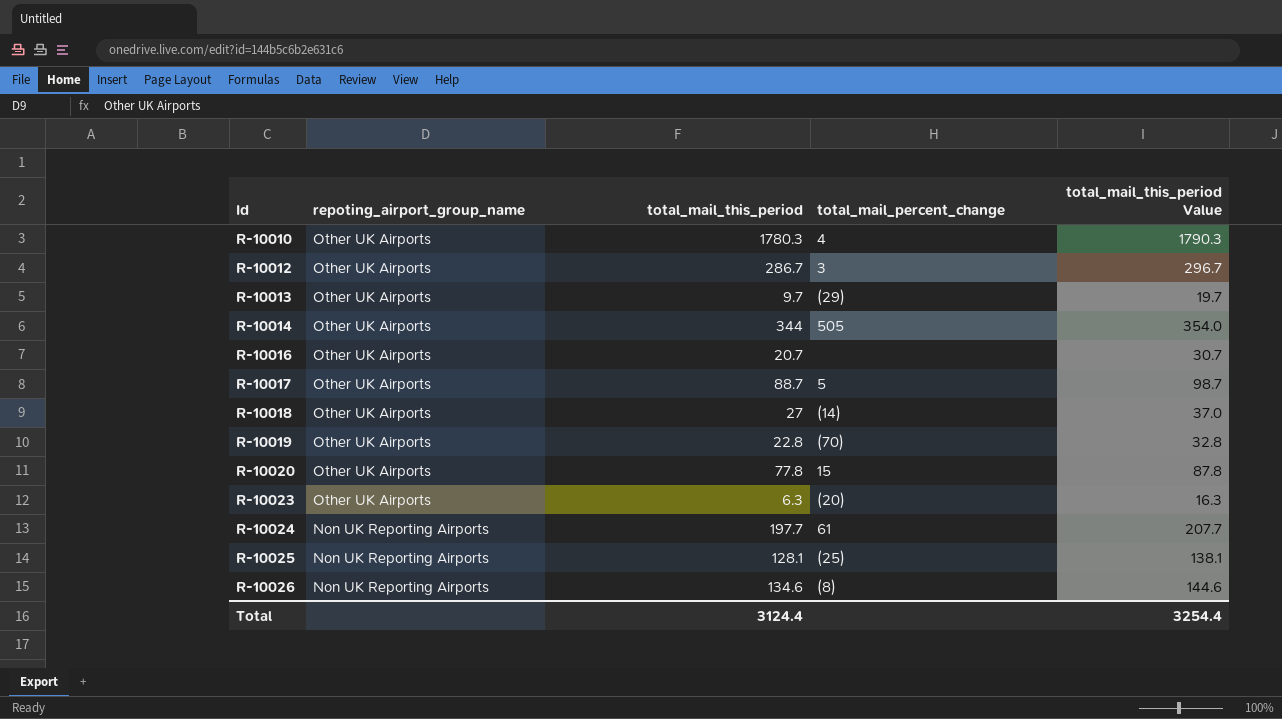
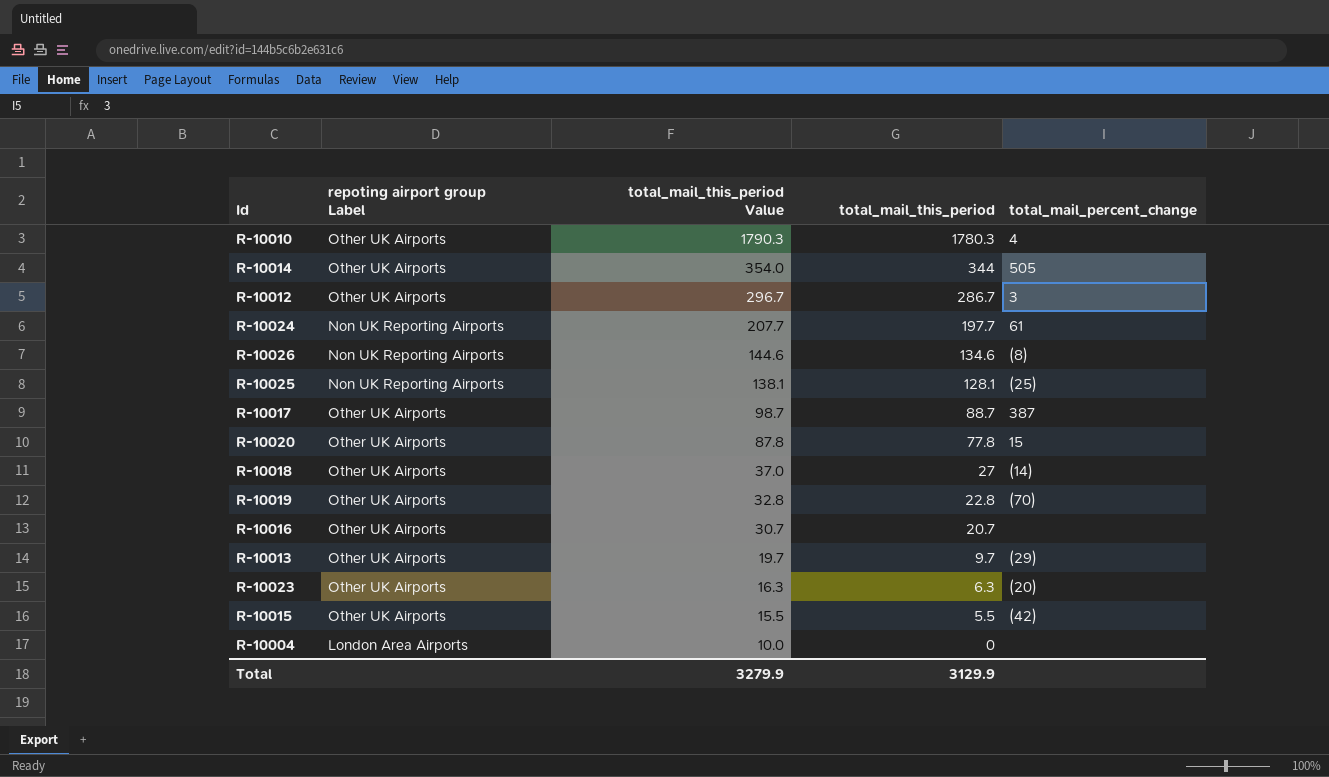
row order: Id ascending -> total_mail_this_period Value descending
column name: repoting_airport_group_name -> repoting airport group Label
column total_mail_this_period Value | position: 5 -> 3
R-10017 | total_mail_percent_change: 5 -> 387
row R-10015: none -> Other UK Airports | 15.5 | 5.5 | (42)
row R-10004: none -> London Area Airports | 10.0 | 0 | none
Total | total_mail_this_period Value: 3254.4 -> 3279.9
Total | total_mail_this_period: 3124.4 -> 3129.9

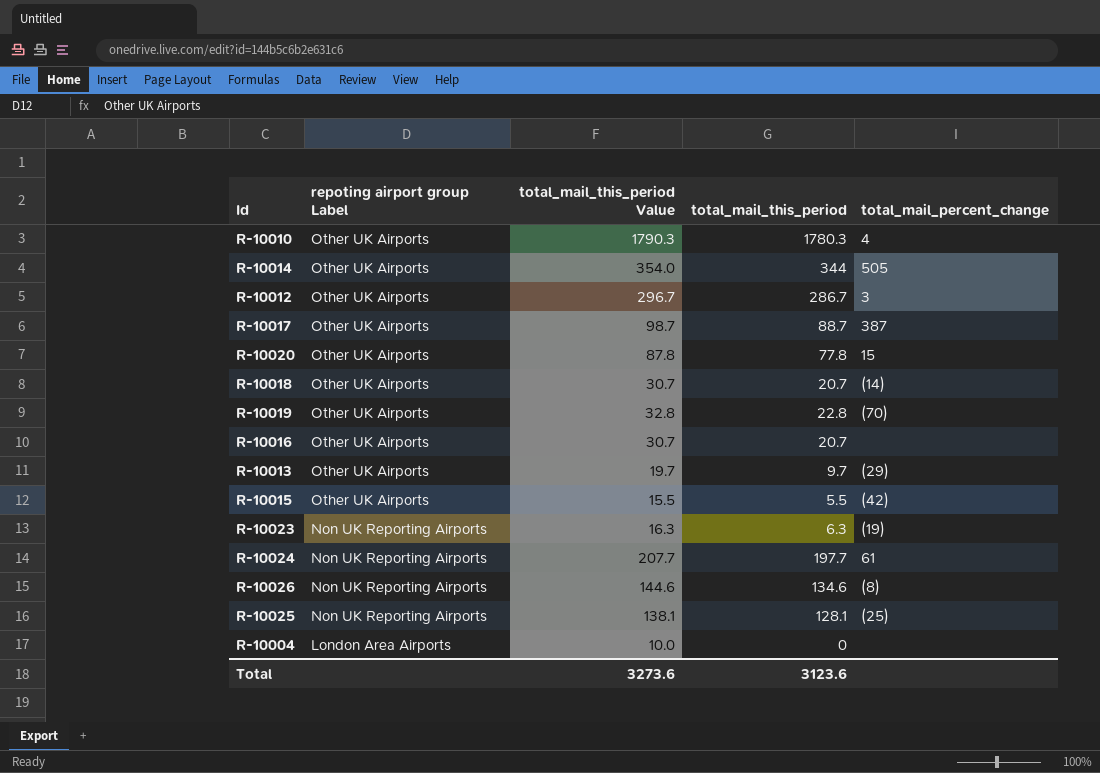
row order: total_mail_this_period Value descending -> repoting airport group Label descending
R-10018 | total_mail_this_period Value: 37.0 -> 30.7
R-10018 | total_mail_this_period: 27 -> 20.7
R-10023 | repoting airport group Label: Other UK Airports -> Non UK Reporting Airports
R-10023 | total_mail_percent_change: (20) -> (19)
Total | total_mail_this_period Value: 3279.9 -> 3273.6
Total | total_mail_this_period: 3129.9 -> 3123.6

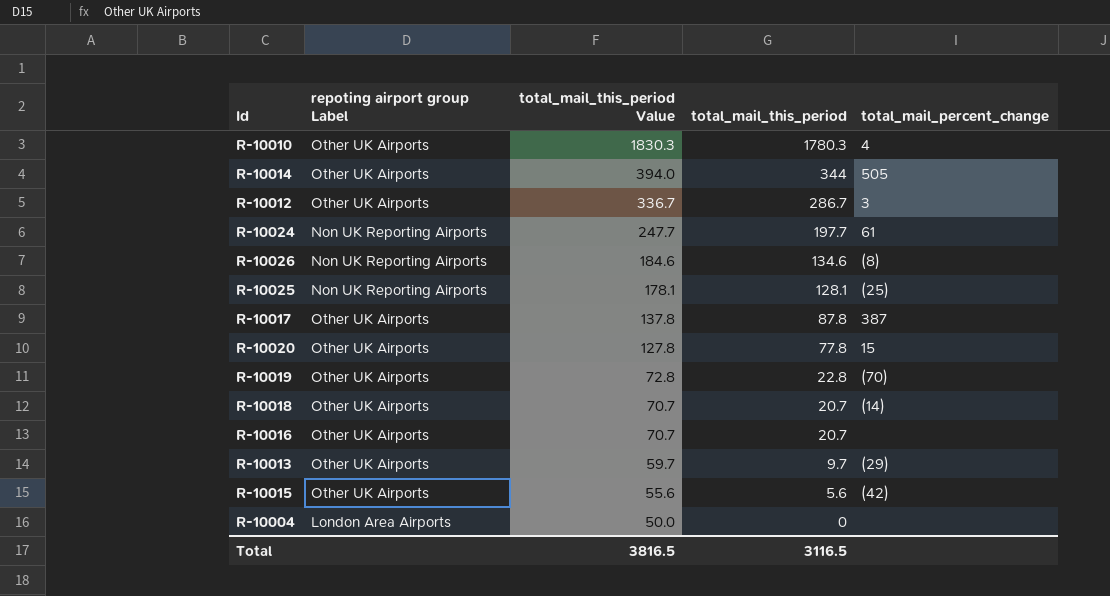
row order: repoting airport group Label descending -> total_mail_this_period Value descending
column total_mail_this_period Value | formula: [total_mail_this_period] + 10 -> [total_mail_this_period] + 50
row R-10023: Non UK Reporting Airports | 16.3 | 6.3 | (19) -> none
R-10017 | total_mail_this_period: 88.7 -> 87.8
R-10015 | total_mail_this_period: 5.5 -> 5.6
Total | total_mail_this_period Value: 3273.6 -> 3816.5
Total | total_mail_this_period: 3123.6 -> 3116.5

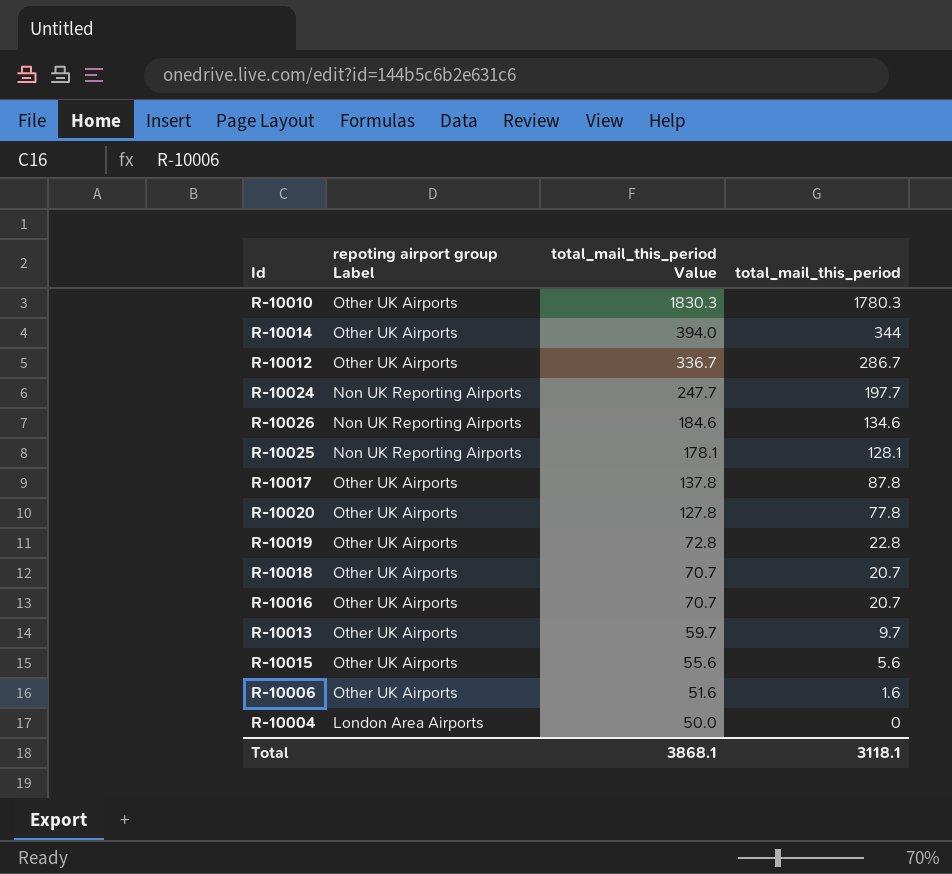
column total_mail_percent_change | position: 5 -> none
row R-10006: none -> Other UK Airports | 51.6 | 1.6
Total | total_mail_this_period Value: 3816.5 -> 3868.1
Total | total_mail_this_period: 3116.5 -> 3118.1

